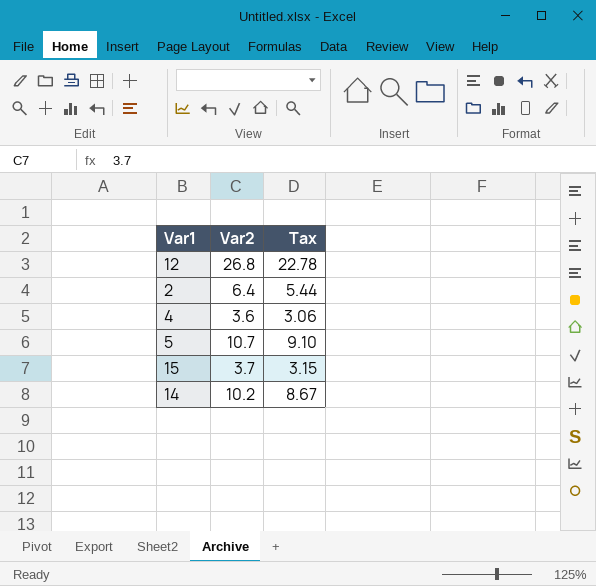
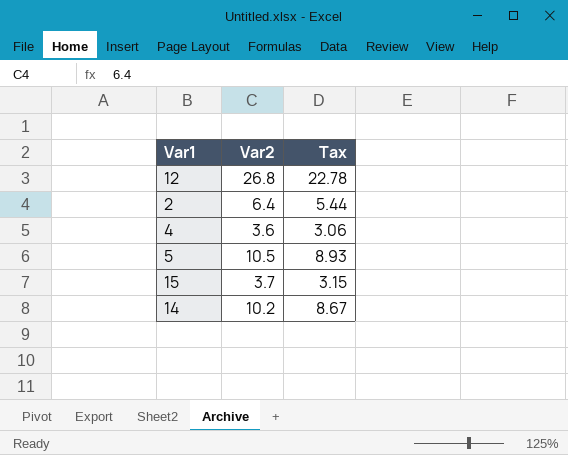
5 | Var2: 10.7 -> 10.5
5 | Tax: 9.10 -> 8.93

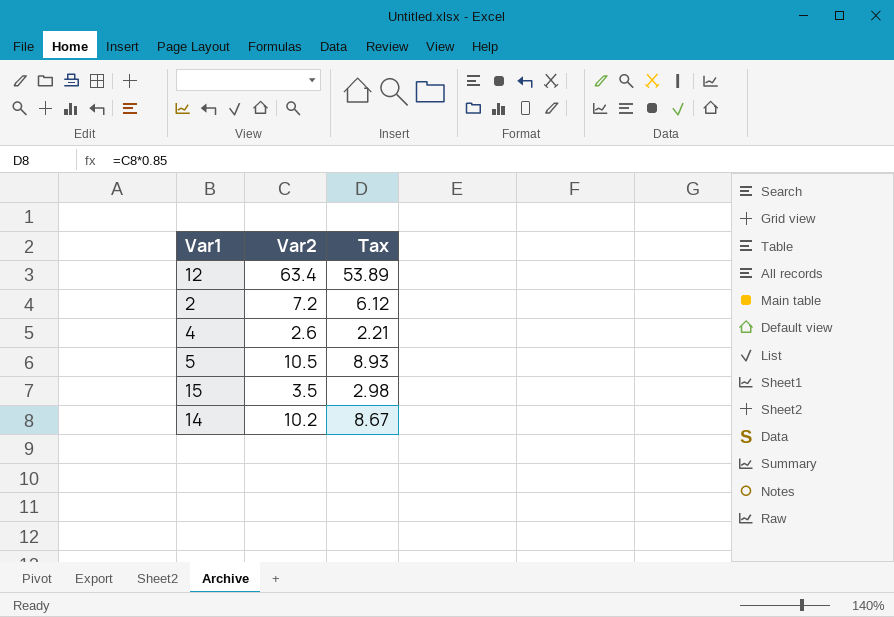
12 | Var2: 26.8 -> 63.4
12 | Tax: 22.78 -> 53.89
2 | Var2: 6.4 -> 7.2
2 | Tax: 5.44 -> 6.12
4 | Var2: 3.6 -> 2.6
4 | Tax: 3.06 -> 2.21
15 | Var2: 3.7 -> 3.5
15 | Tax: 3.15 -> 2.98

